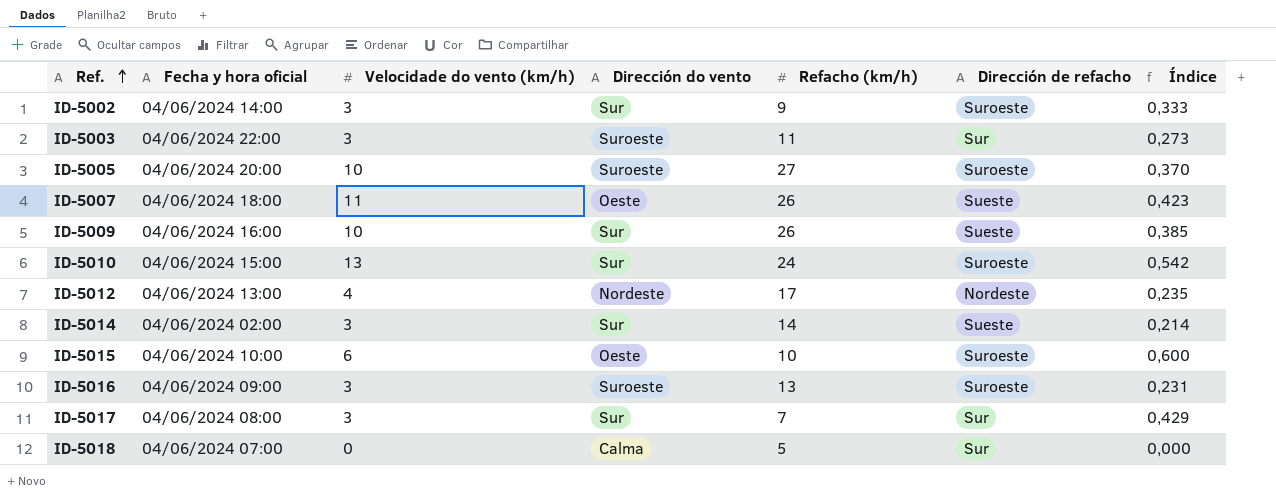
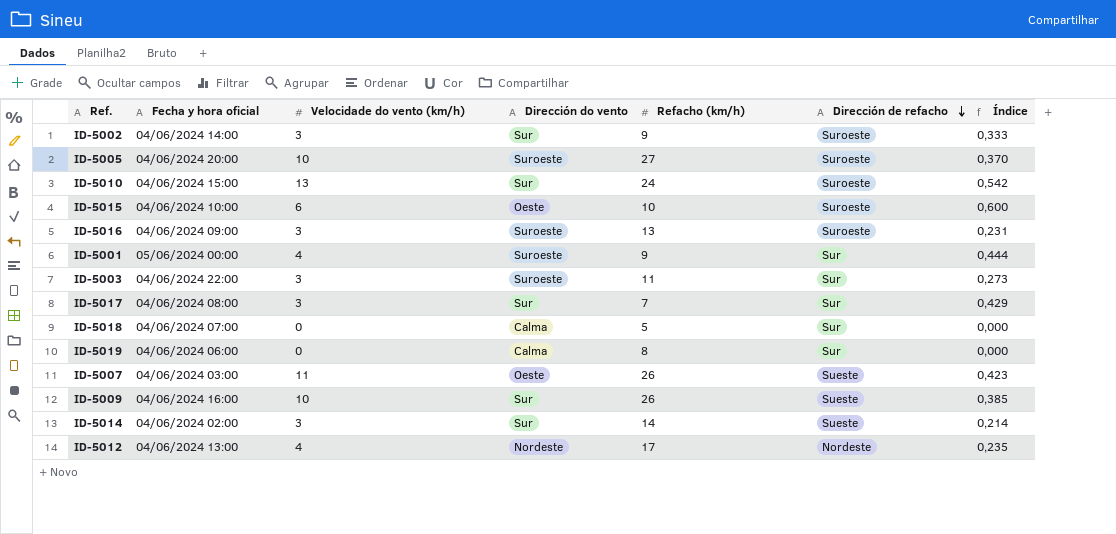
row order: Ref. ascending -> Dirección de refacho descending
row ID-5001: none -> 05/06/2024 00:00 | 4 | Suroeste | 9 | Sur | 0,444
row ID-5019: none -> 04/06/2024 06:00 | 0 | Calma | 8 | Sur | 0,000
ID-5007 | Fecha y hora oficial: 04/06/2024 18:00 -> 04/06/2024 03:00

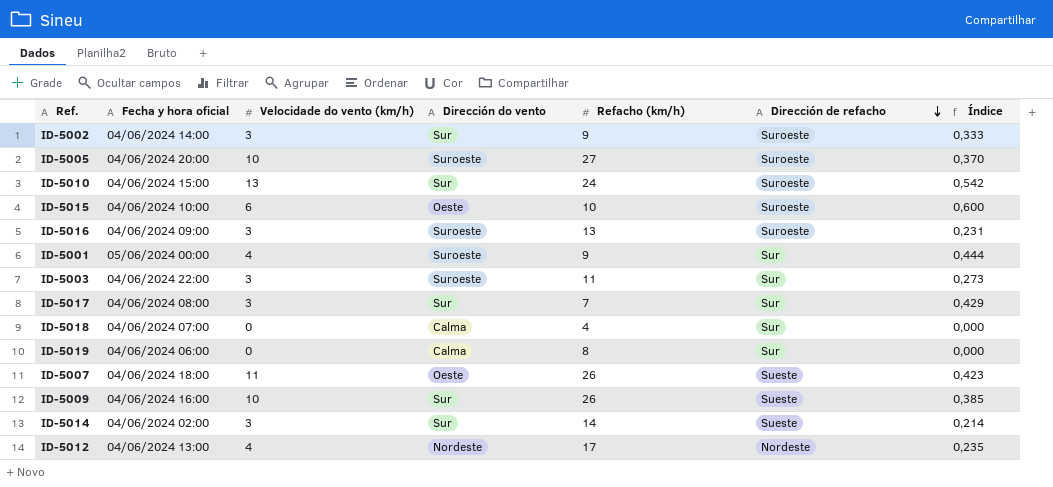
ID-5018 | Refacho (km/h): 5 -> 4
ID-5007 | Fecha y hora oficial: 04/06/2024 03:00 -> 04/06/2024 18:00

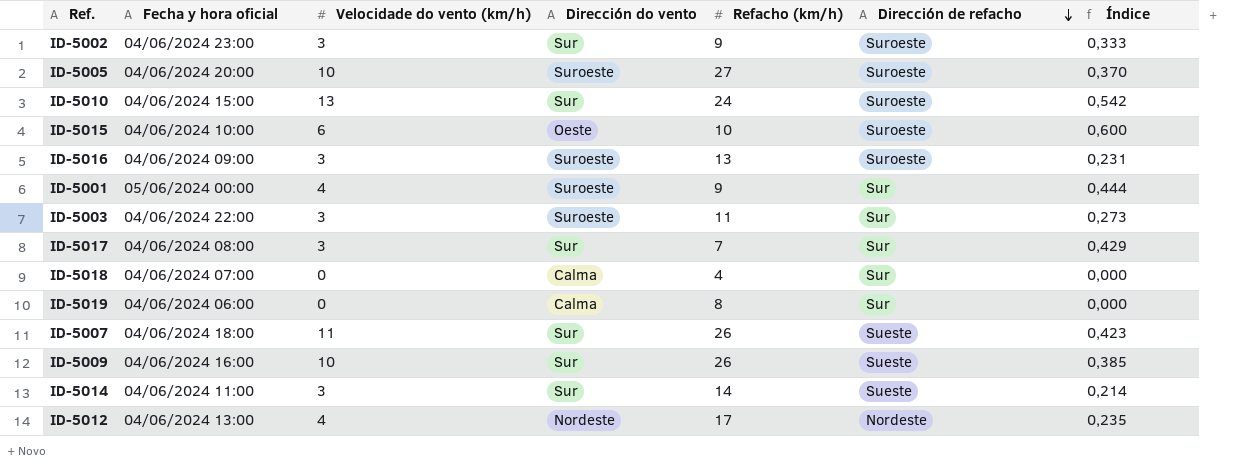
ID-5002 | Fecha y hora oficial: 04/06/2024 14:00 -> 04/06/2024 23:00
ID-5007 | Dirección do vento: Oeste -> Sur
ID-5014 | Fecha y hora oficial: 04/06/2024 02:00 -> 04/06/2024 11:00

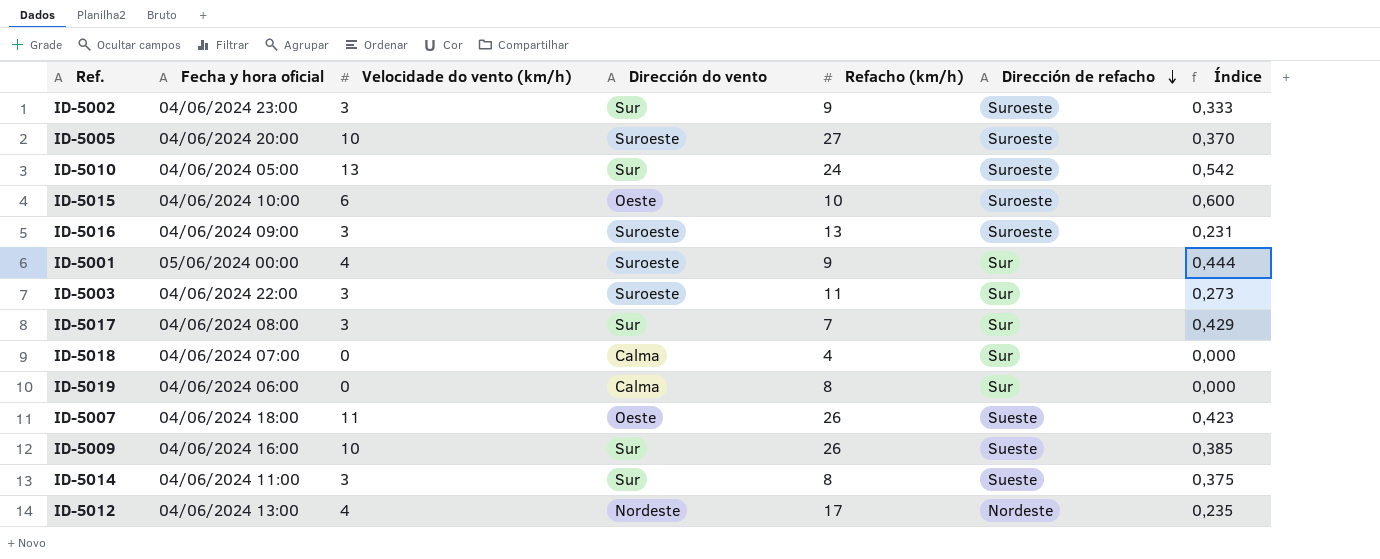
ID-5010 | Fecha y hora oficial: 04/06/2024 15:00 -> 04/06/2024 05:00
ID-5007 | Dirección do vento: Sur -> Oeste
ID-5014 | Refacho (km/h): 14 -> 8
ID-5014 | Índice: 0,214 -> 0,375

